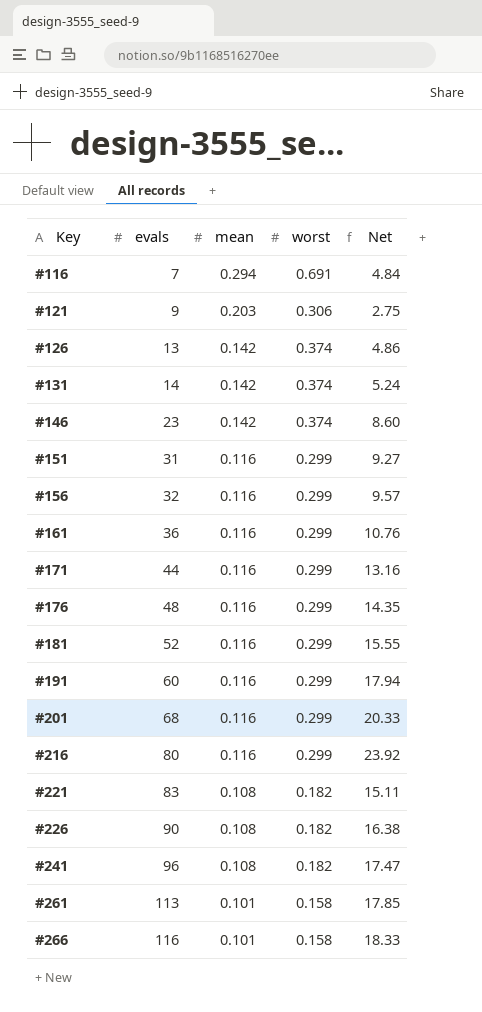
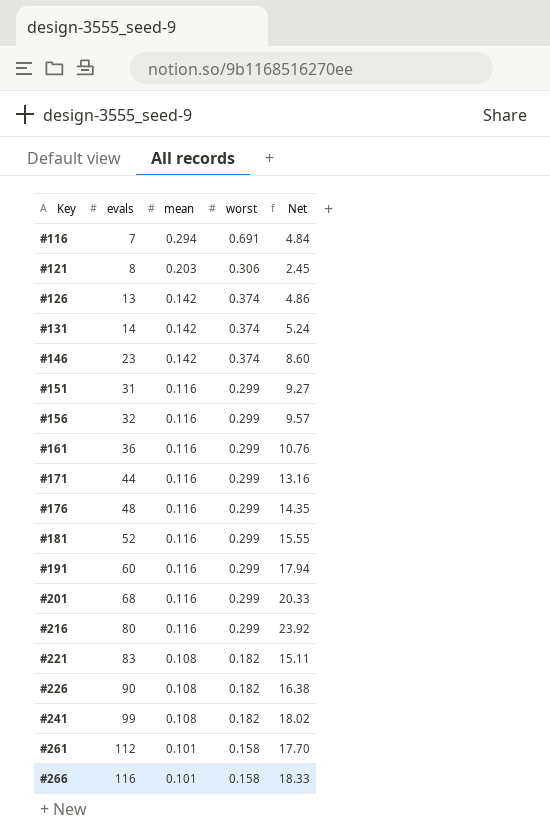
#121 | evals: 9 -> 8
#121 | Net: 2.75 -> 2.45
#241 | evals: 96 -> 99
#241 | Net: 17.47 -> 18.02
#261 | evals: 113 -> 112
#261 | Net: 17.85 -> 17.70

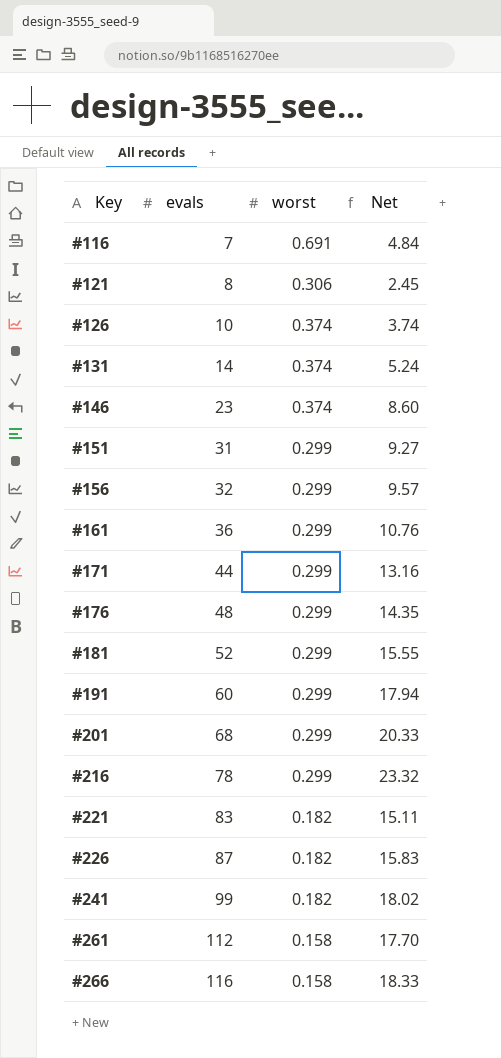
column mean | position: 3 -> none
#126 | evals: 13 -> 10
#126 | Net: 4.86 -> 3.74
#216 | evals: 80 -> 78
#216 | Net: 23.92 -> 23.32
#226 | evals: 90 -> 87
#226 | Net: 16.38 -> 15.83

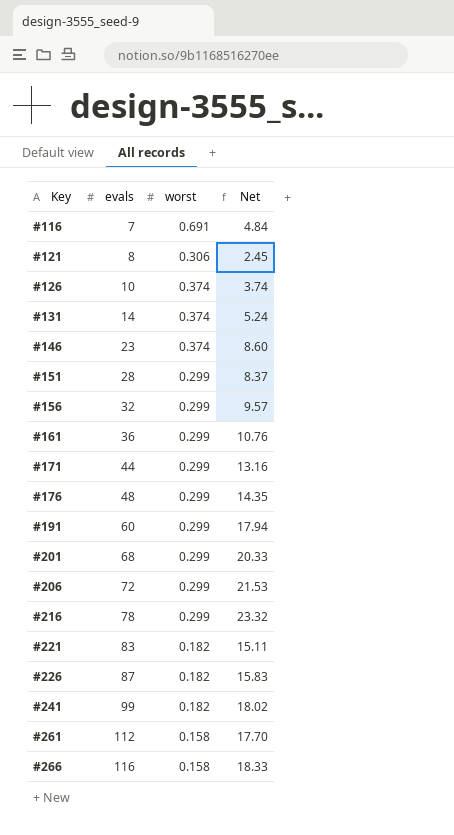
row #181: 52 | 0.299 | 15.55 -> none
#151 | evals: 31 -> 28
#151 | Net: 9.27 -> 8.37
row #206: none -> 72 | 0.299 | 21.53

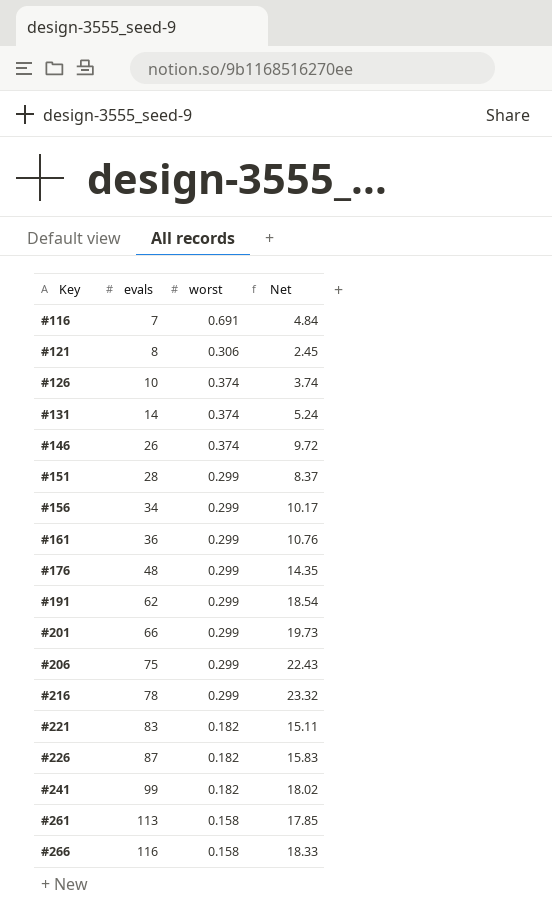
row #171: 44 | 0.299 | 13.16 -> none
#146 | evals: 23 -> 26
#146 | Net: 8.60 -> 9.72
#156 | evals: 32 -> 34
#156 | Net: 9.57 -> 10.17
#191 | evals: 60 -> 62
#191 | Net: 17.94 -> 18.54
#201 | evals: 68 -> 66
#201 | Net: 20.33 -> 19.73
#206 | evals: 72 -> 75
#206 | Net: 21.53 -> 22.43
#261 | evals: 112 -> 113
#261 | Net: 17.70 -> 17.85

